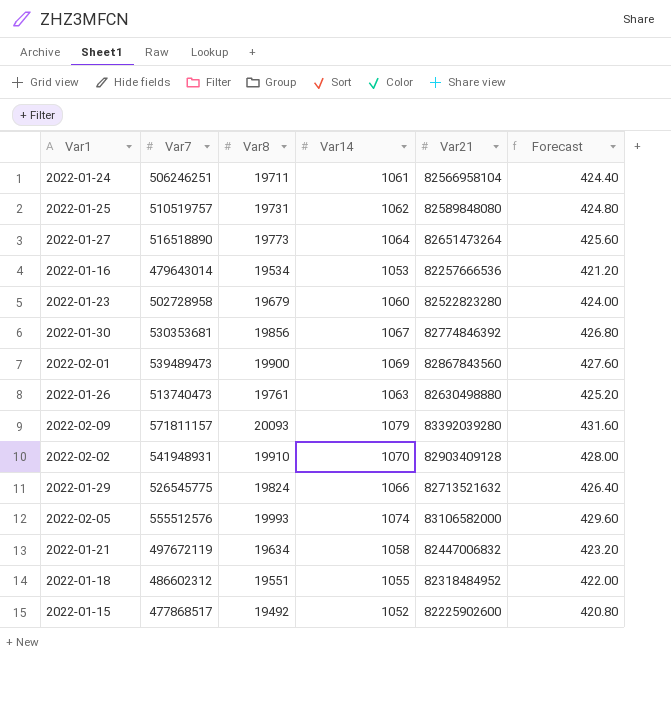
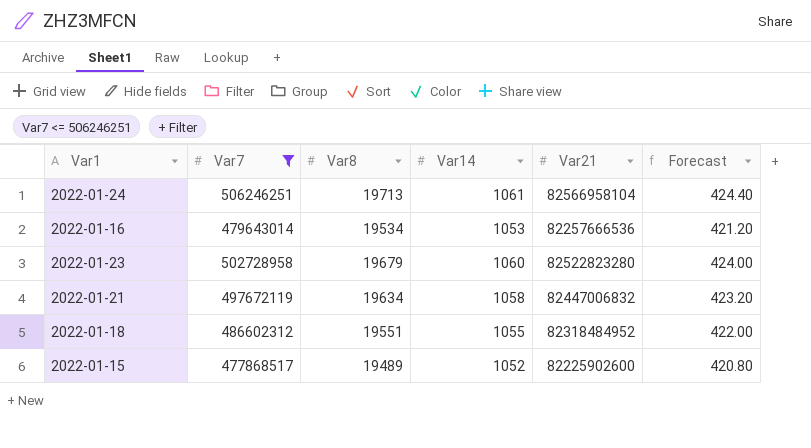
filter: none -> Var7 <= 506246251
2022-01-24 | Var8: 19711 -> 19713
2022-01-15 | Var8: 19492 -> 19489

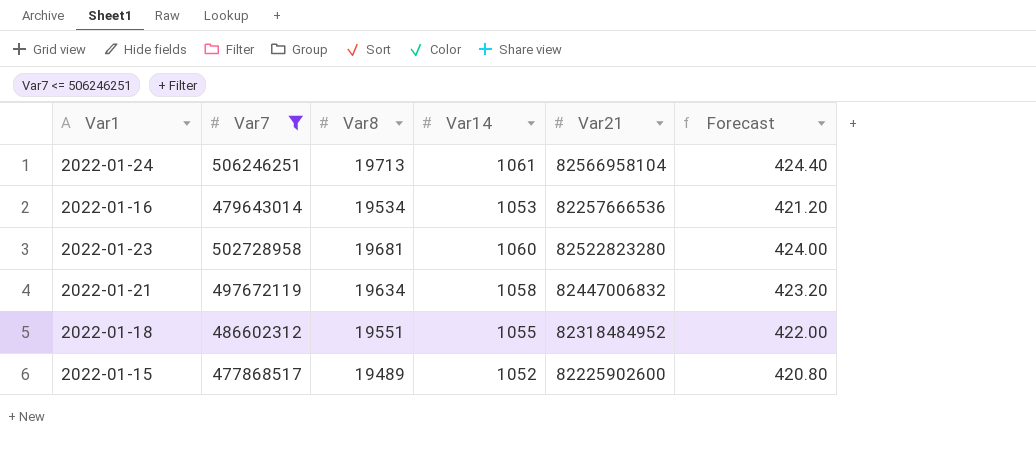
2022-01-23 | Var8: 19679 -> 19681

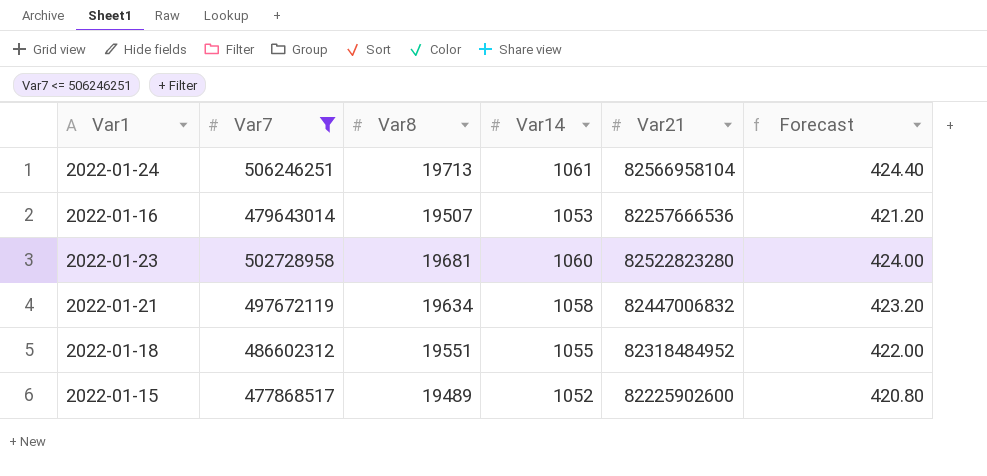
2022-01-16 | Var8: 19534 -> 19507

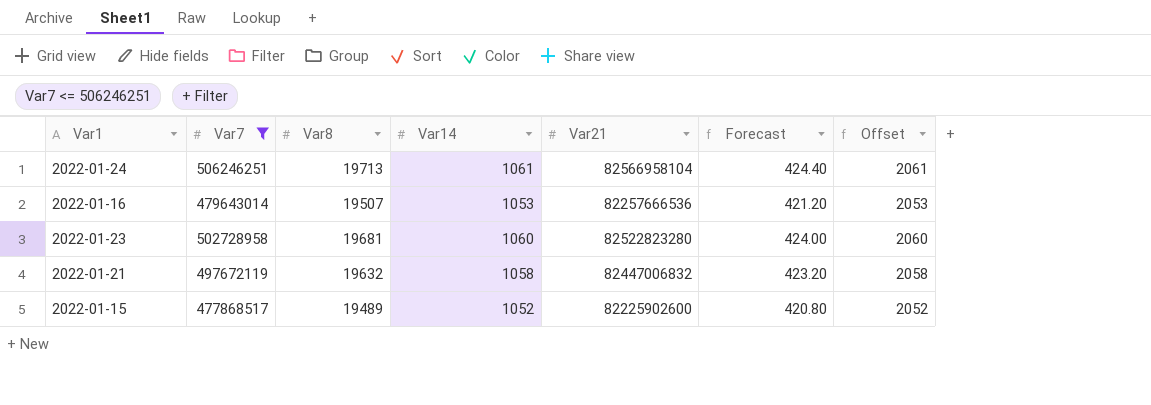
column Offset | formula: none -> [Var14] + 1000
row 2022-01-18: 486602312 | 19551 | 1055 | 82318484952 | 422.00 -> none
2022-01-21 | Var8: 19634 -> 19632

